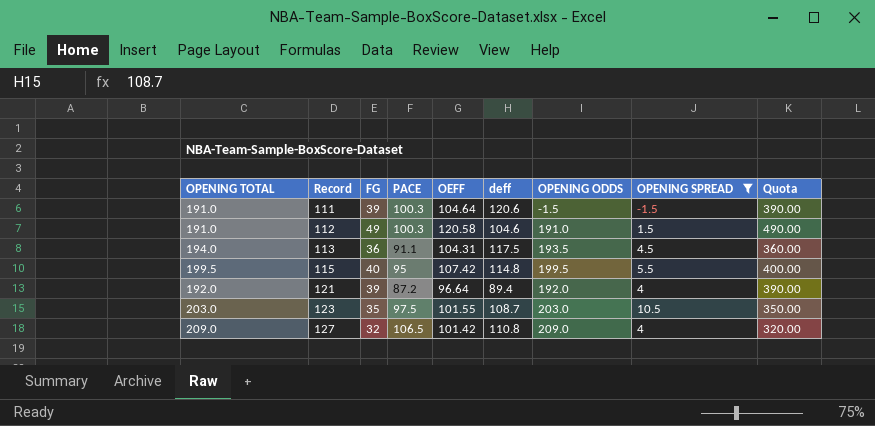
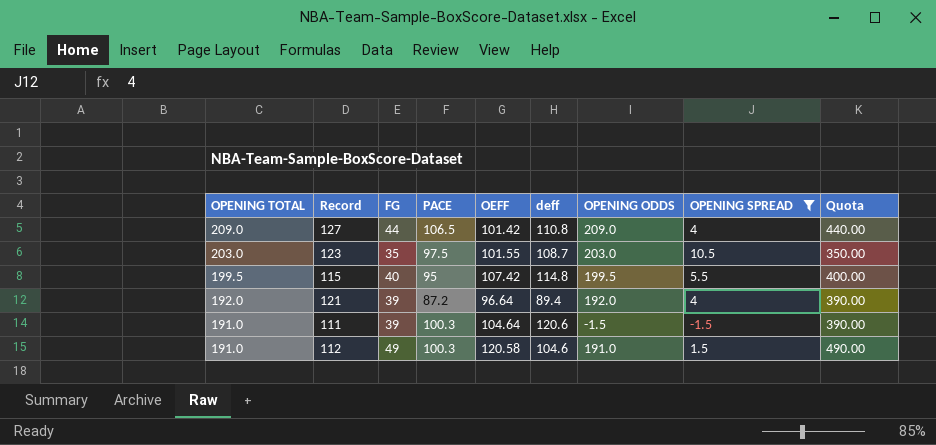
row order: Record ascending -> OPENING TOTAL descending
row 113: 194.0 | 36 | 91.1 | 104.31 | 117.5 | 193.5 | 4.5 | 360.00 -> none
127 | FG: 32 -> 44
127 | Quota: 320.00 -> 440.00

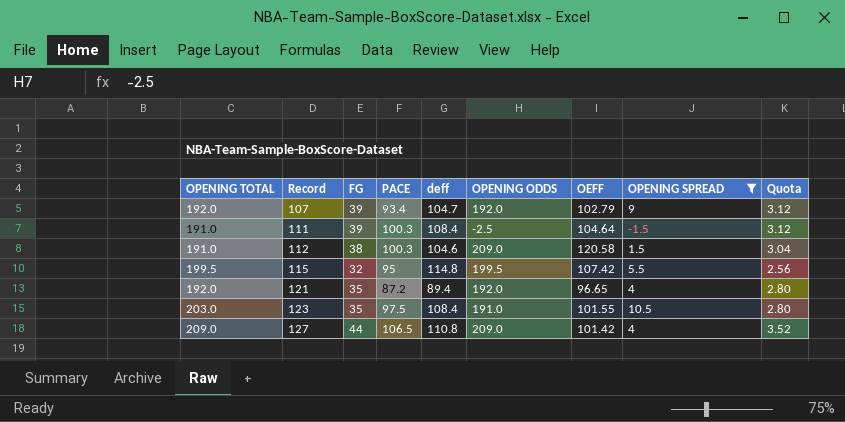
row order: OPENING TOTAL descending -> Record ascending
column OEFF | position: 5 -> 7
column Quota | formula: [FG] * 10 -> [FG] * 0.08
row 107: none -> 192.0 | 39 | 93.4 | 104.7 | 192.0 | 102.79 | 9 | 3.12
111 | deff: 120.6 -> 108.4
111 | OPENING ODDS: -1.5 -> -2.5
112 | FG: 49 -> 38
112 | OPENING ODDS: 191.0 -> 209.0
115 | FG: 40 -> 32
121 | FG: 39 -> 35
121 | OEFF: 96.64 -> 96.65
123 | deff: 108.7 -> 108.4
123 | OPENING ODDS: 203.0 -> 191.0

